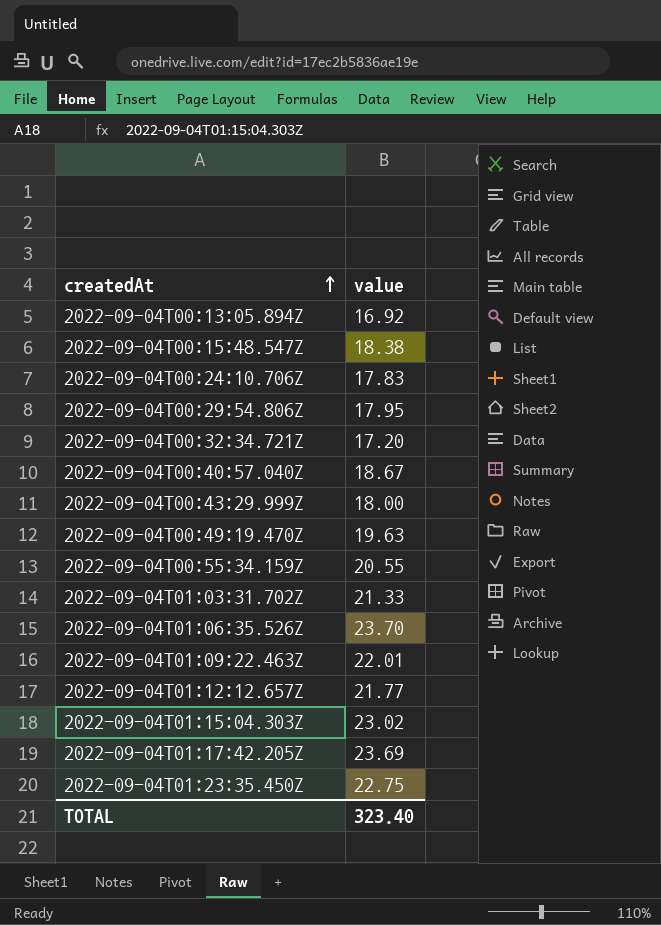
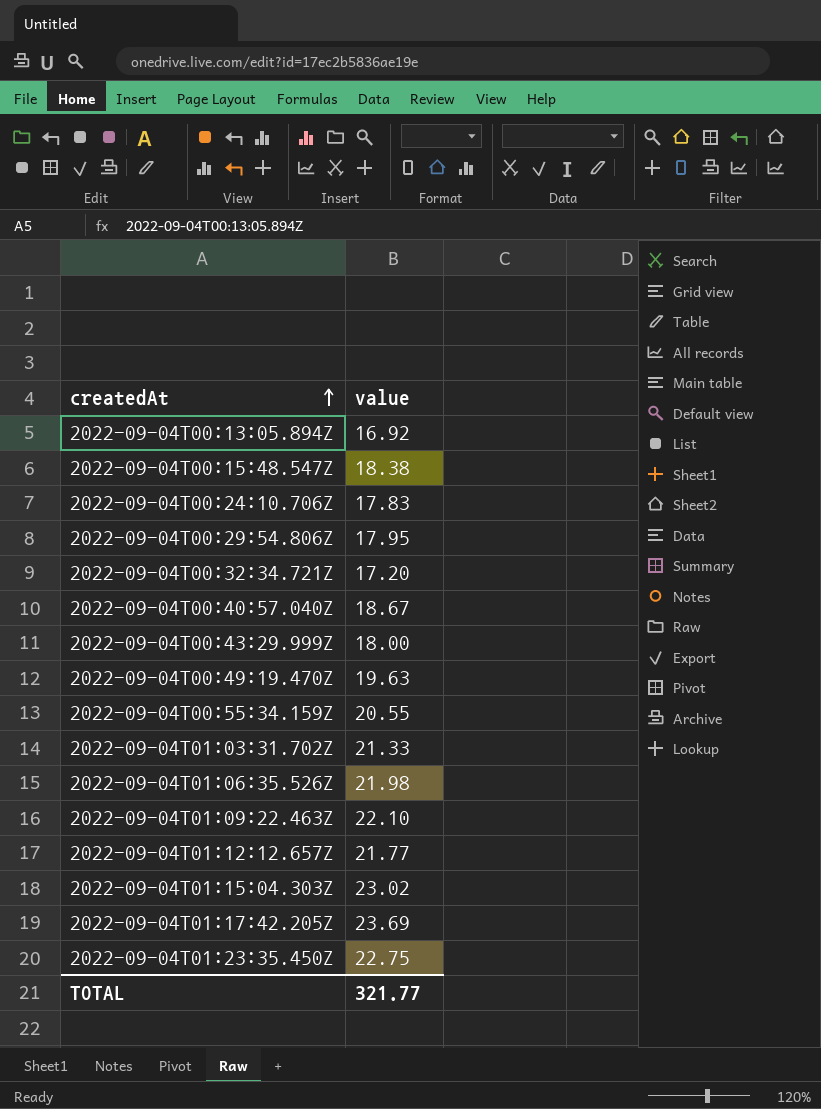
2022-09-04T01:06:35.526Z | value: 23.70 -> 21.98
2022-09-04T01:09:22.463Z | value: 22.01 -> 22.10
TOTAL | value: 323.40 -> 321.77

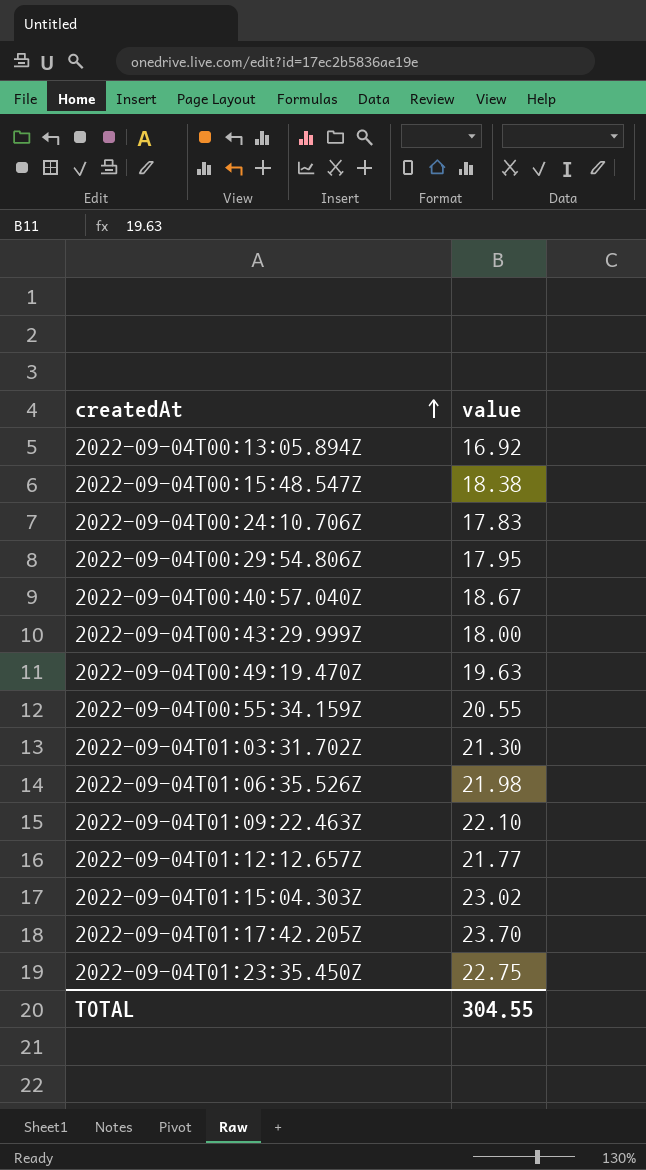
row 2022-09-04T00:32:34.721Z: 17.20 -> none
2022-09-04T01:03:31.702Z | value: 21.33 -> 21.30
2022-09-04T01:17:42.205Z | value: 23.69 -> 23.70
TOTAL | value: 321.77 -> 304.55

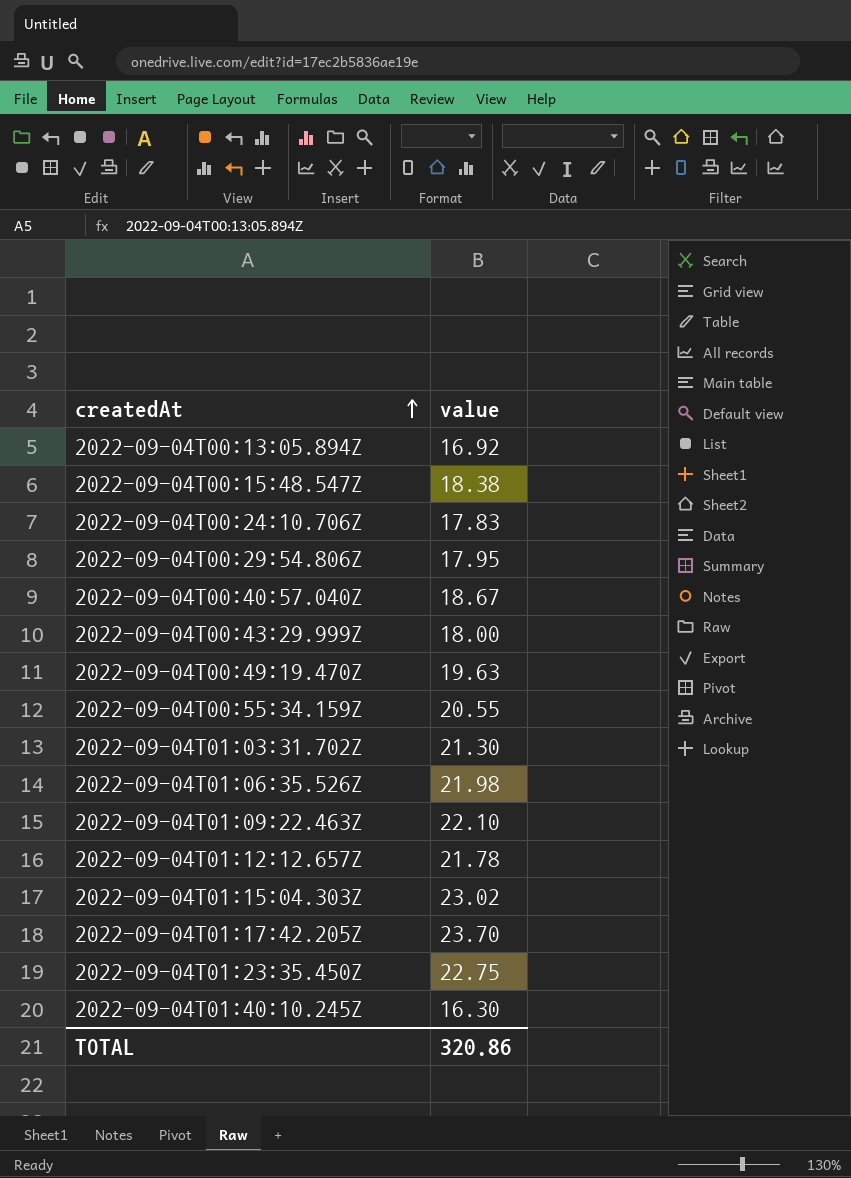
2022-09-04T01:12:12.657Z | value: 21.77 -> 21.78
row 2022-09-04T01:40:10.245Z: none -> 16.30
TOTAL | value: 304.55 -> 320.86

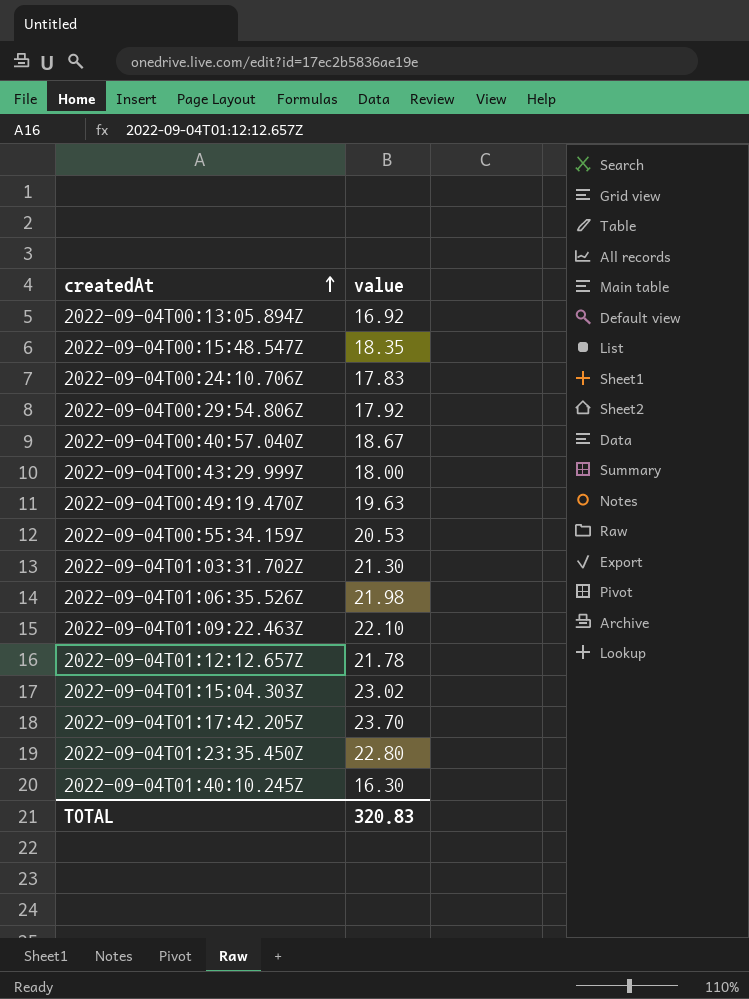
2022-09-04T00:15:48.547Z | value: 18.38 -> 18.35
2022-09-04T00:29:54.806Z | value: 17.95 -> 17.92
2022-09-04T00:55:34.159Z | value: 20.55 -> 20.53
2022-09-04T01:23:35.450Z | value: 22.75 -> 22.80
TOTAL | value: 320.86 -> 320.83

